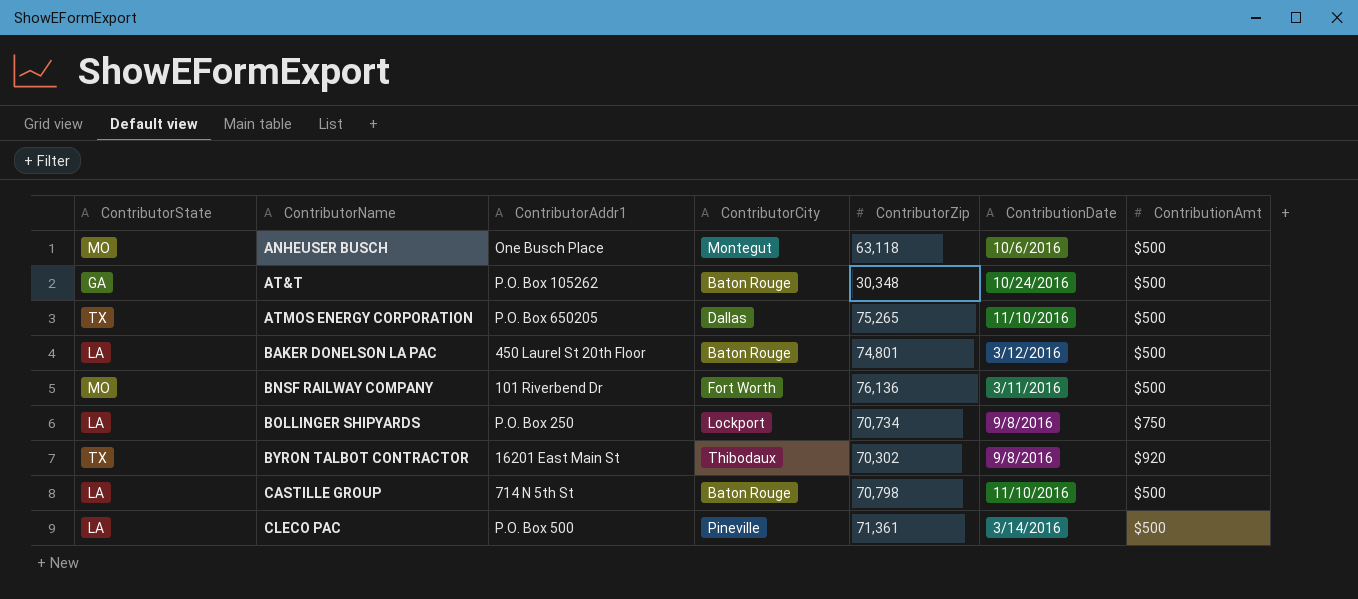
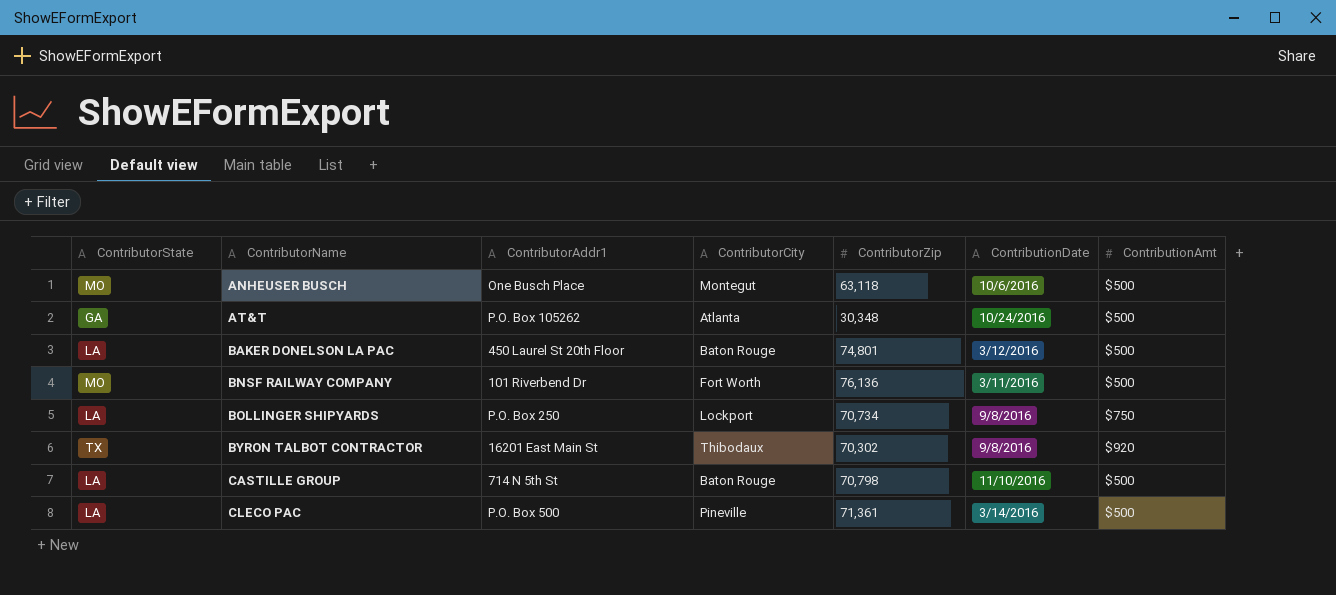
row ATMOS ENERGY CORPORATION: TX | P.O. Box 650205 | Dallas | 75,265 | 11/10/2016 | $500 -> none
AT&T | ContributorCity: Baton Rouge -> Atlanta

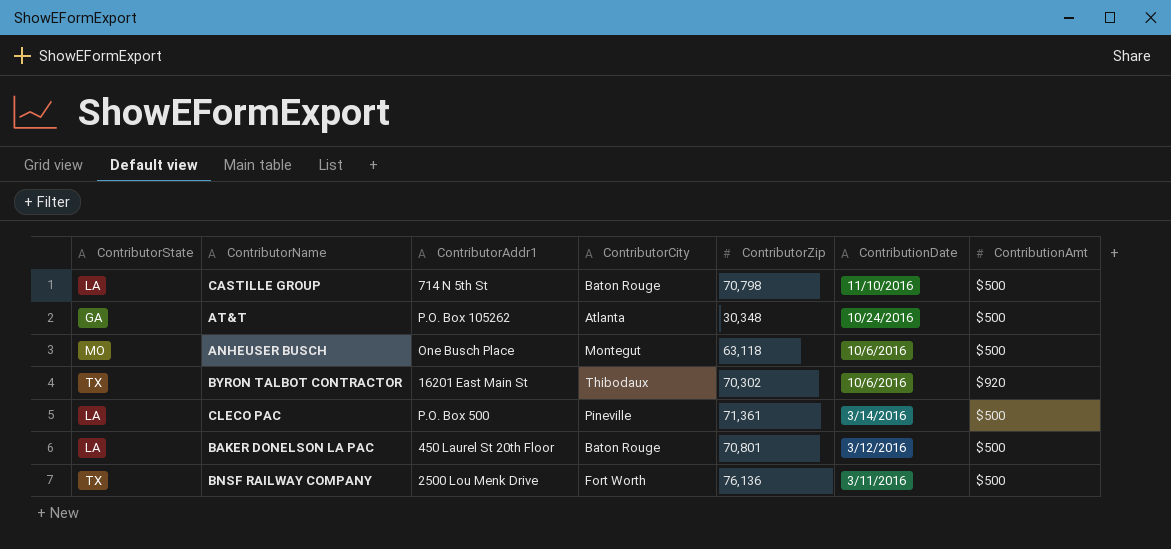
row order: ContributorName ascending -> ContributionDate descending
row BOLLINGER SHIPYARDS: LA | P.O. Box 250 | Lockport | 70,734 | 9/8/2016 | $750 -> none
BYRON TALBOT CONTRACTOR | ContributionDate: 9/8/2016 -> 10/6/2016
BAKER DONELSON LA PAC | ContributorZip: 74,801 -> 70,801
BNSF RAILWAY COMPANY | ContributorState: MO -> TX
BNSF RAILWAY COMPANY | ContributorAddr1: 101 Riverbend Dr -> 2500 Lou Menk Drive

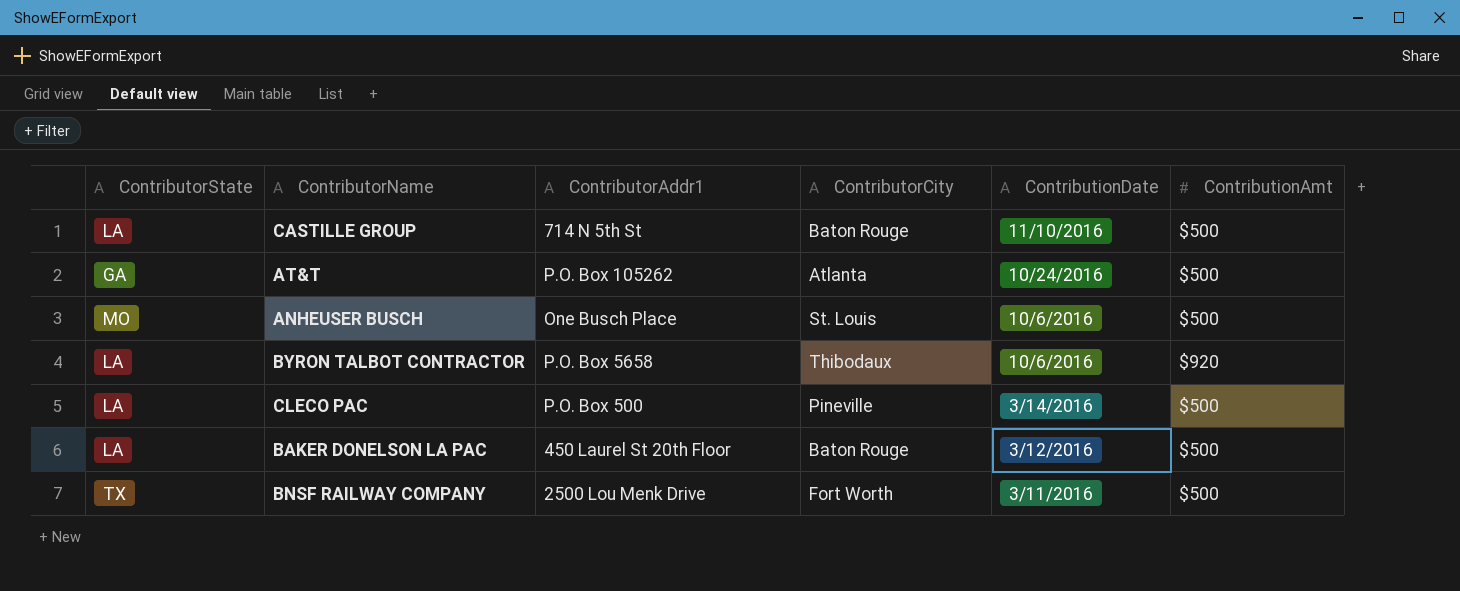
column ContributorZip | position: 5 -> none
ANHEUSER BUSCH | ContributorCity: Montegut -> St. Louis
BYRON TALBOT CONTRACTOR | ContributorState: TX -> LA
BYRON TALBOT CONTRACTOR | ContributorAddr1: 16201 East Main St -> P.O. Box 5658

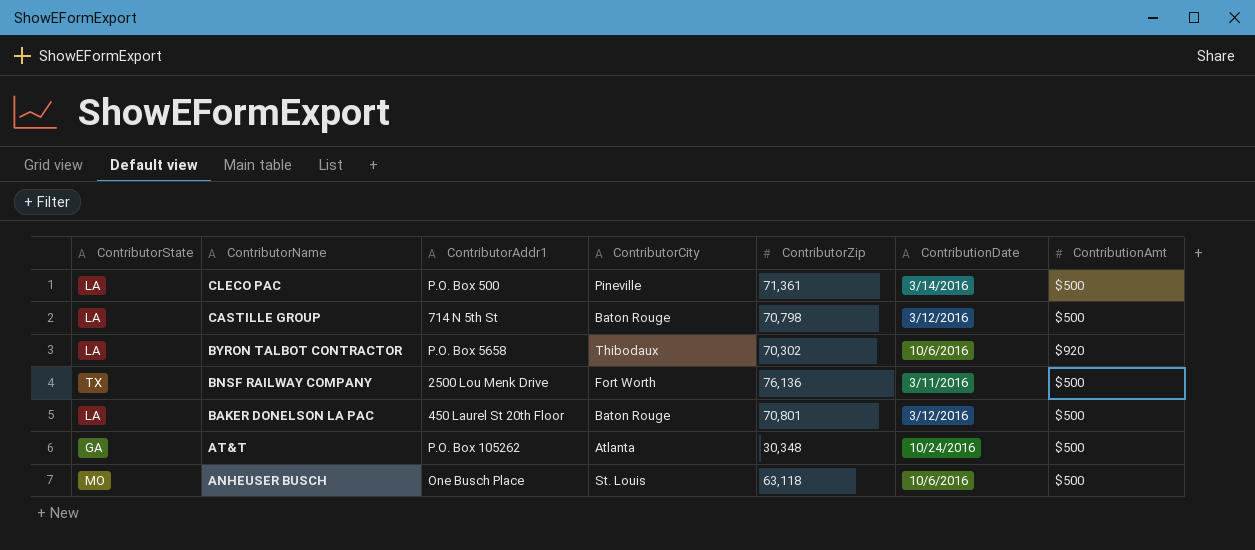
row order: ContributionDate descending -> ContributorName descending
column ContributorZip | position: none -> 5
CASTILLE GROUP | ContributionDate: 11/10/2016 -> 3/12/2016

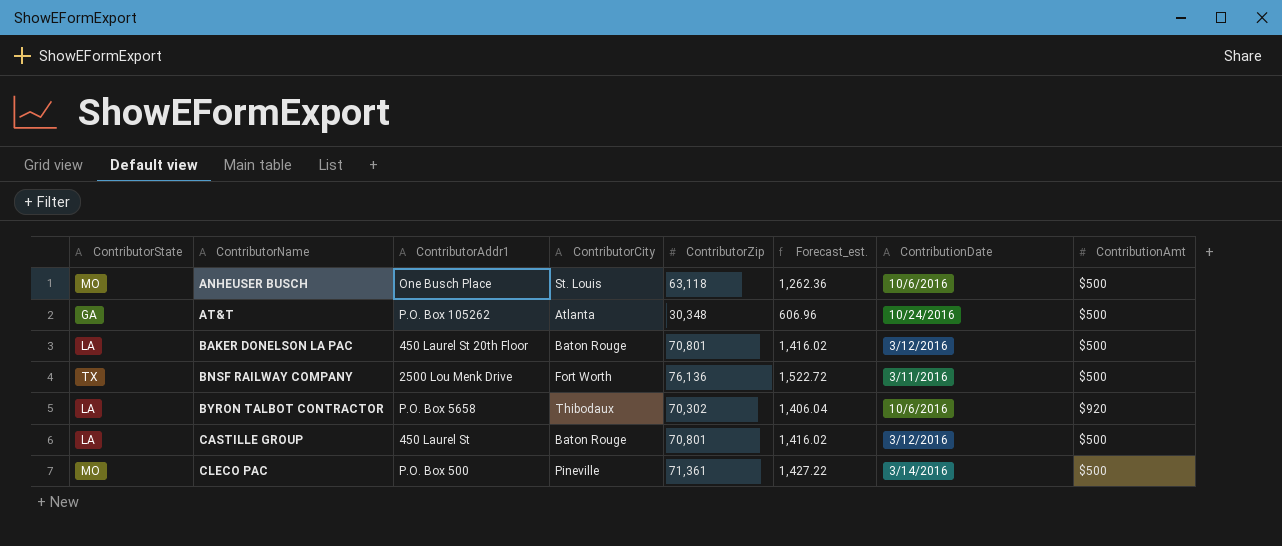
row order: ContributorName descending -> ContributorName ascending
column Forecast_est. | formula: none -> [ContributorZip] * 0.02
CASTILLE GROUP | ContributorAddr1: 714 N 5th St -> 450 Laurel St
CASTILLE GROUP | ContributorZip: 70,798 -> 70,801
CLECO PAC | ContributorState: LA -> MO

